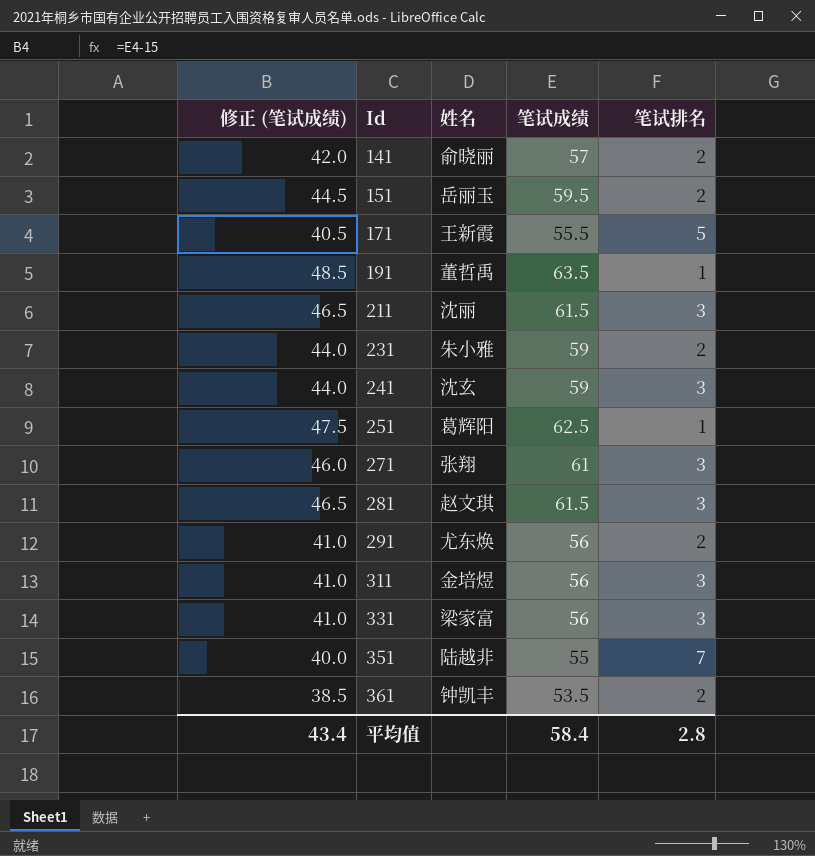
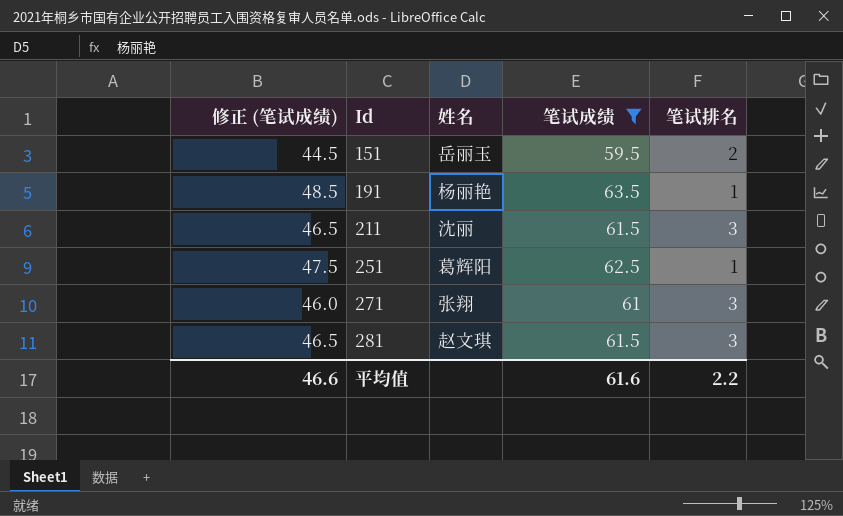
filter: none -> 笔试成绩 >= 59.5
191 | 姓名: 董哲禹 -> 杨丽艳
平均值 | 修正 (笔试成绩): 43.4 -> 46.6
平均值 | 笔试成绩: 58.4 -> 61.6
平均值 | 笔试排名: 2.8 -> 2.2

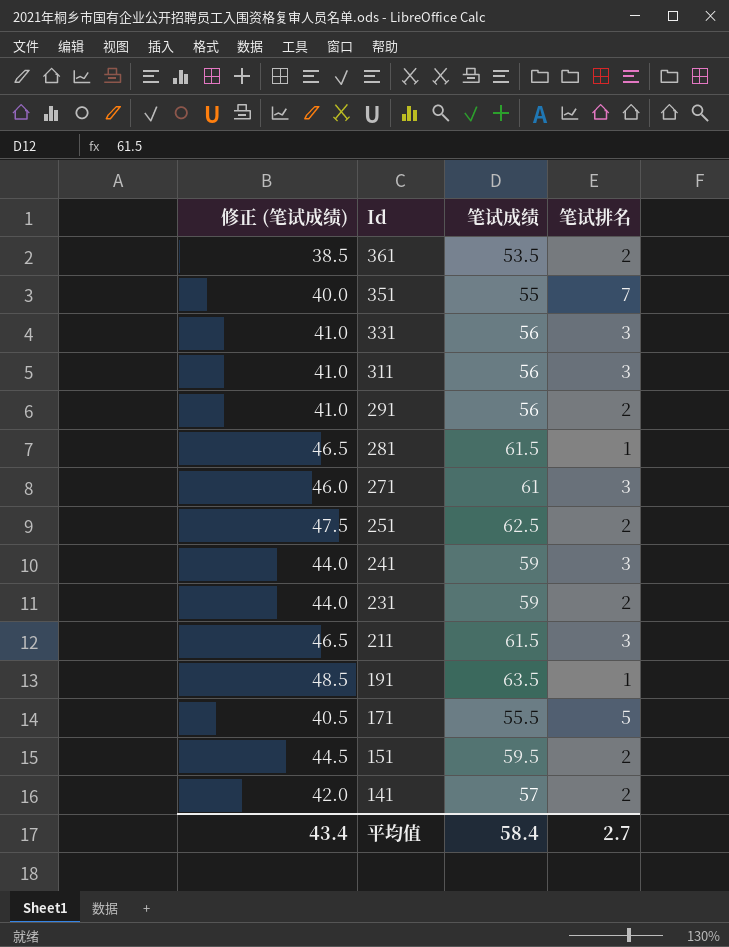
filter: 笔试成绩 >= 59.5 -> none
row order: Id ascending -> Id descending
column 姓名 | position: 3 -> none
281 | 笔试排名: 3 -> 1
251 | 笔试排名: 1 -> 2
平均值 | 修正 (笔试成绩): 46.6 -> 43.4
平均值 | 笔试成绩: 61.6 -> 58.4
平均值 | 笔试排名: 2.2 -> 2.7

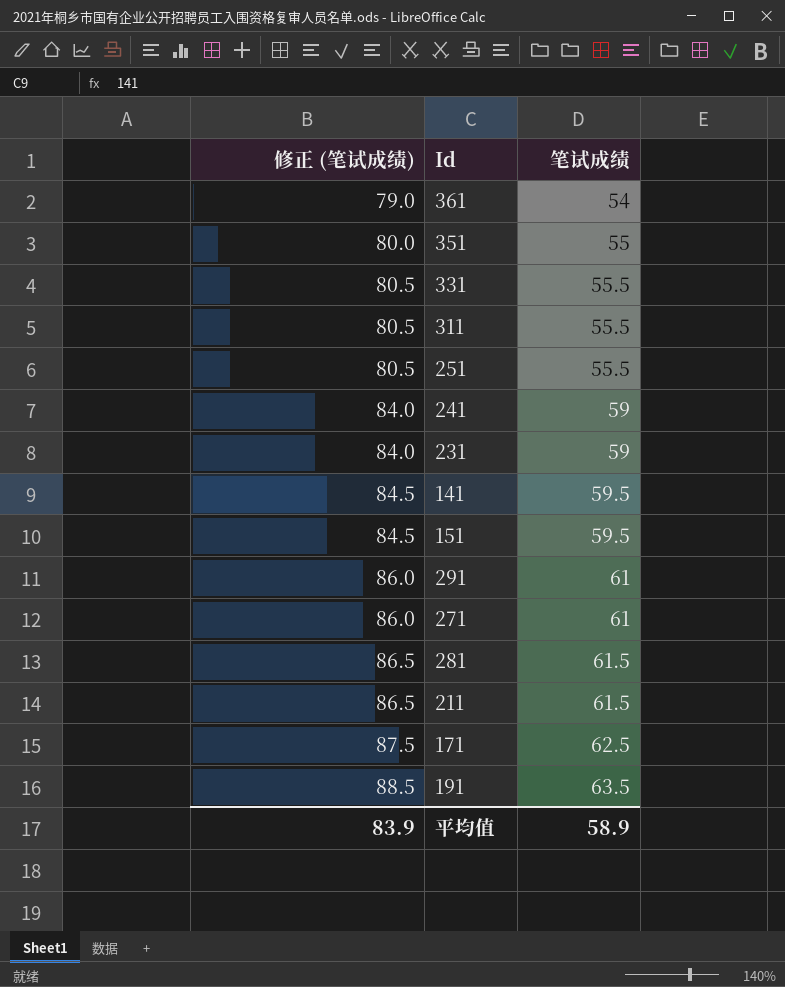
row order: Id descending -> 修正 (笔试成绩) ascending
column 笔试排名 | position: 4 -> none
column 修正 (笔试成绩) | formula: [笔试成绩] - 15 -> [笔试成绩] + 25
361 | 笔试成绩: 53.5 -> 54
331 | 笔试成绩: 56 -> 55.5
311 | 笔试成绩: 56 -> 55.5
251 | 笔试成绩: 62.5 -> 55.5
141 | 笔试成绩: 57 -> 59.5
291 | 笔试成绩: 56 -> 61
171 | 笔试成绩: 55.5 -> 62.5
平均值 | 修正 (笔试成绩): 43.4 -> 83.9
平均值 | 笔试成绩: 58.4 -> 58.9

